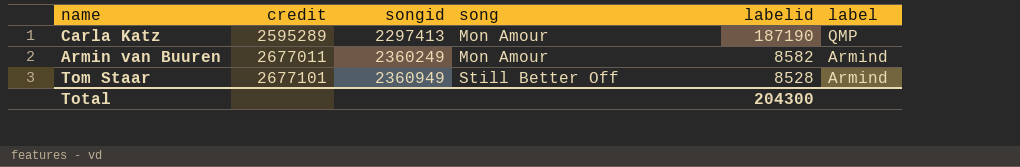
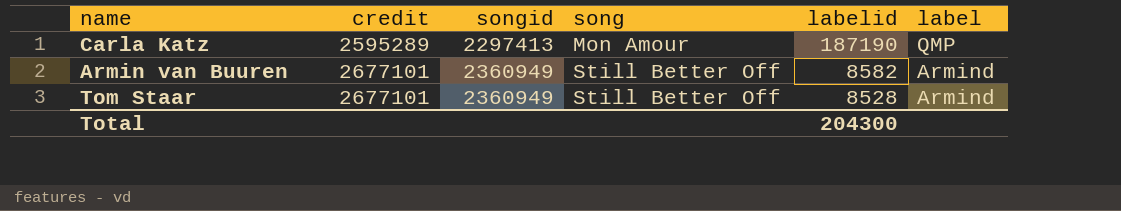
Armin van Buuren | credit: 2677011 -> 2677101
Armin van Buuren | songid: 2360249 -> 2360949
Armin van Buuren | song: Mon Amour -> Still Better Off

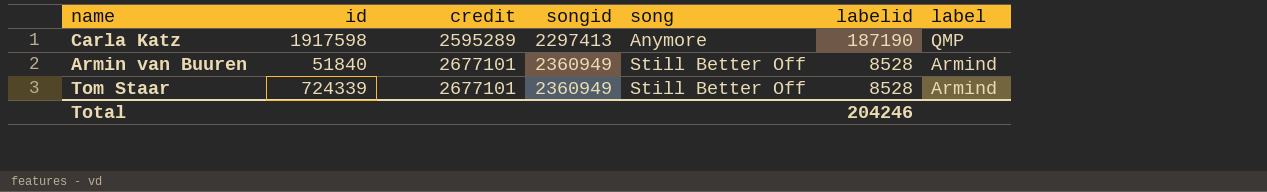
column id | position: none -> 2
Carla Katz | song: Mon Amour -> Anymore
Armin van Buuren | labelid: 8582 -> 8528
Total | labelid: 204300 -> 204246

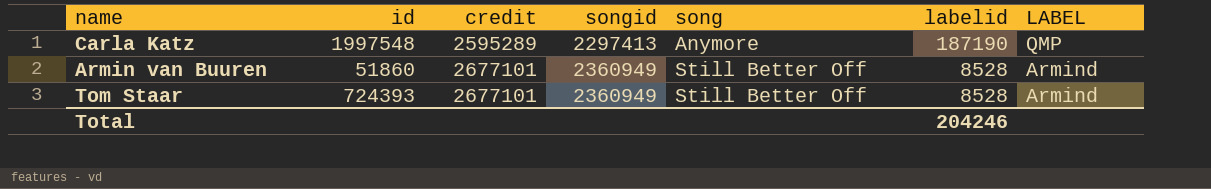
column name: label -> LABEL
Carla Katz | id: 1917598 -> 1997548
Armin van Buuren | id: 51840 -> 51860
Tom Staar | id: 724339 -> 724393

